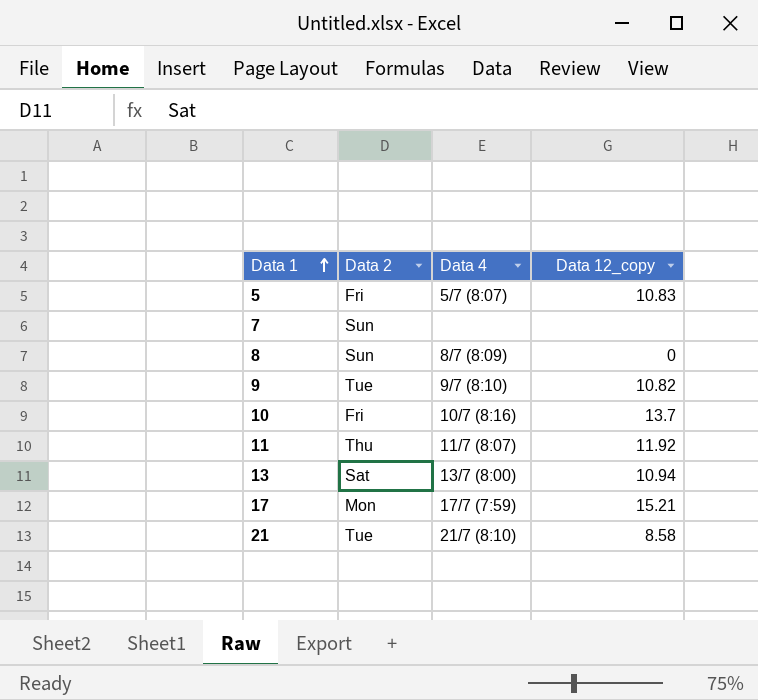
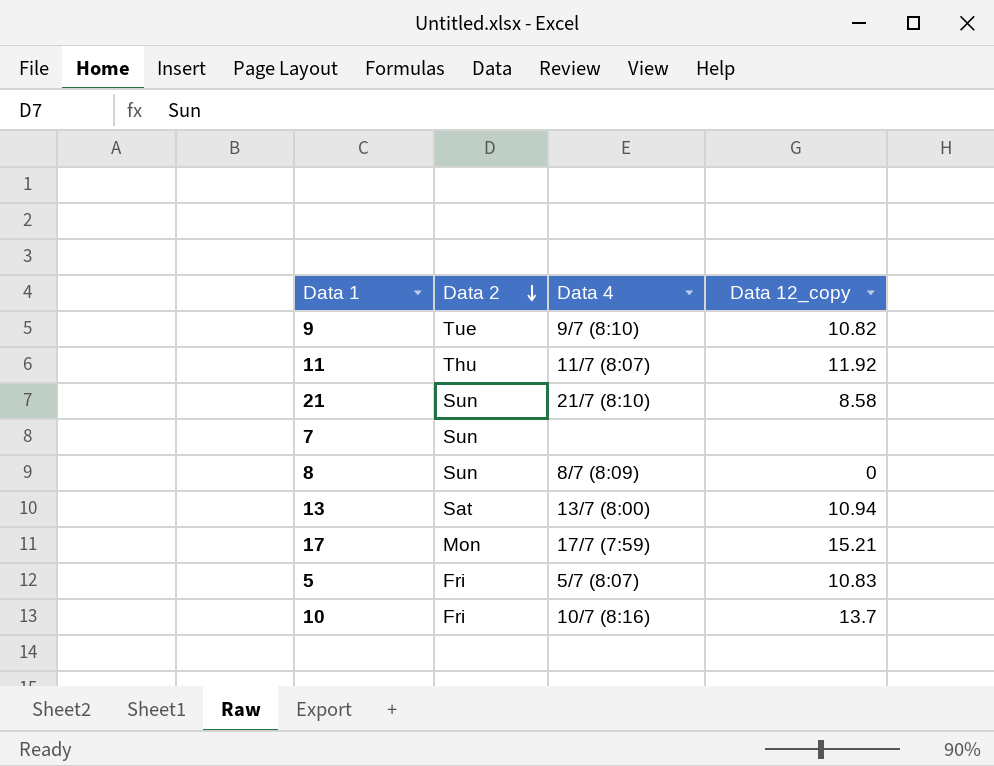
row order: Data 1 ascending -> Data 2 descending
21 | Data 2: Tue -> Sun

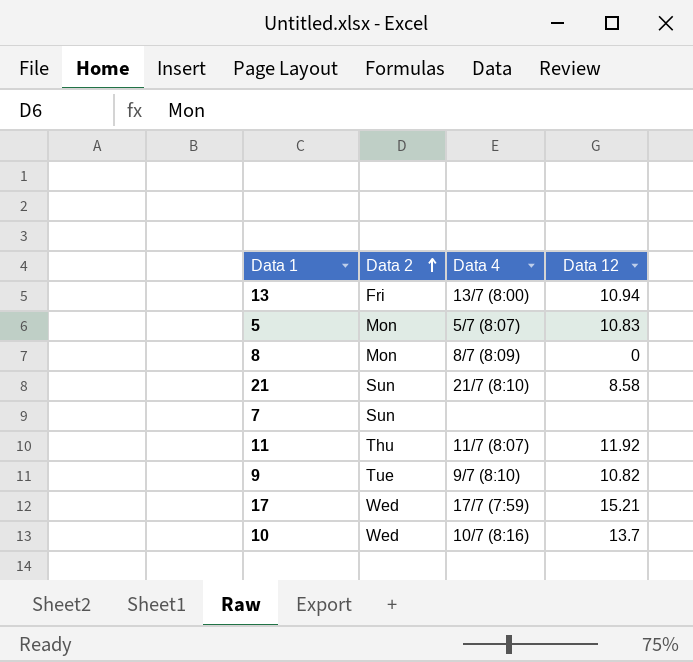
row order: Data 2 descending -> Data 2 ascending
column name: Data 12_copy -> Data 12
13 | Data 2: Sat -> Fri
5 | Data 2: Fri -> Mon
8 | Data 2: Sun -> Mon
17 | Data 2: Mon -> Wed
10 | Data 2: Fri -> Wed

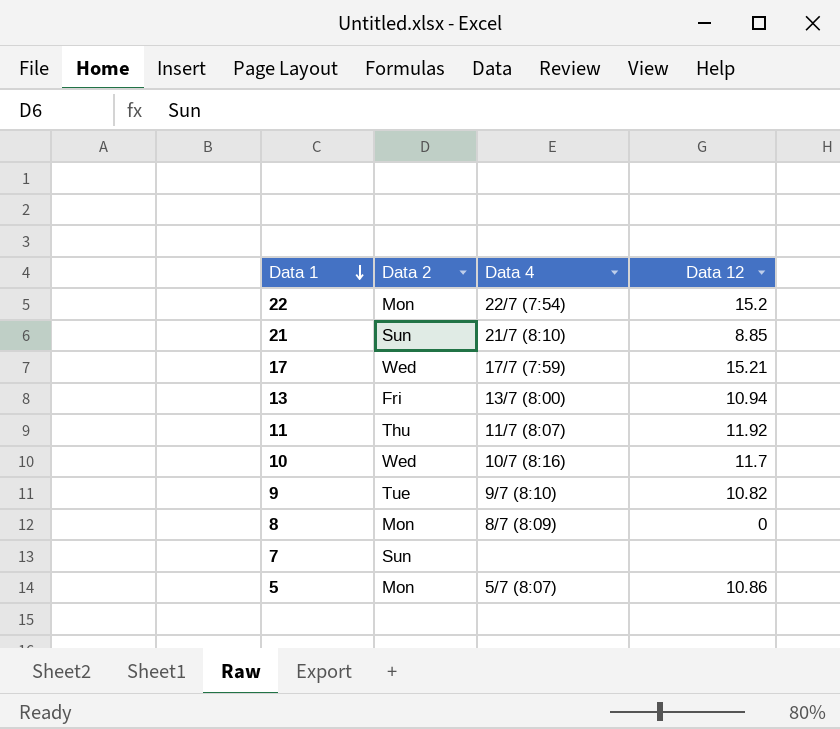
row order: Data 2 ascending -> Data 1 descending
row 22: none -> Mon | 22/7 (7:54) | 15.2
21 | Data 12: 8.58 -> 8.85
10 | Data 12: 13.7 -> 11.7
5 | Data 12: 10.83 -> 10.86

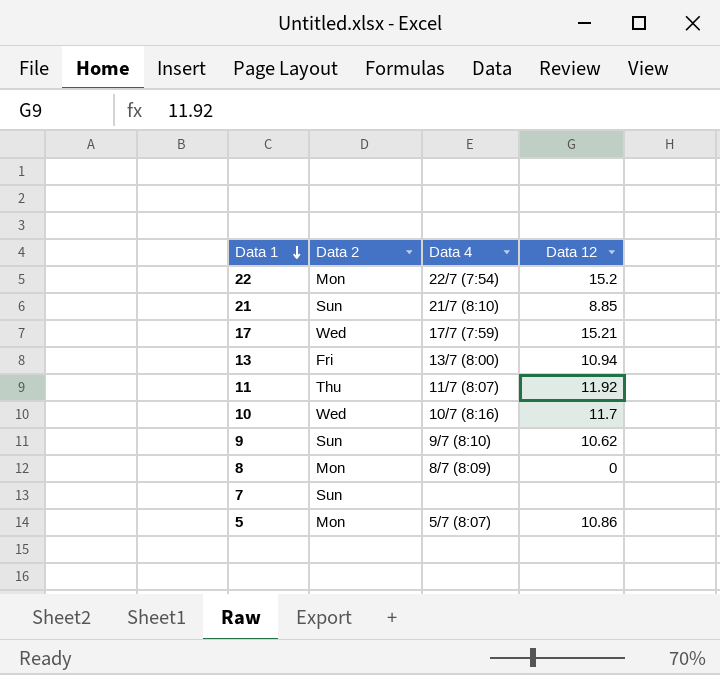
9 | Data 2: Tue -> Sun
9 | Data 12: 10.82 -> 10.62

